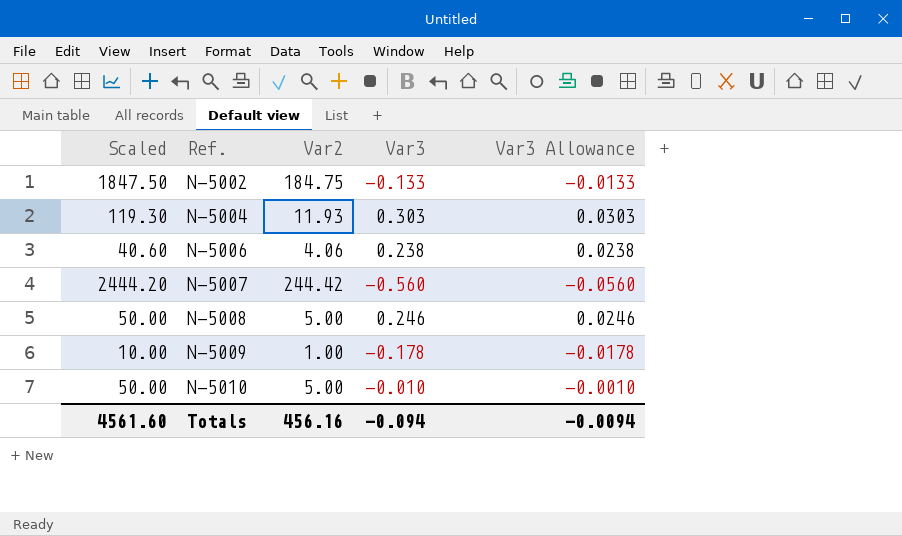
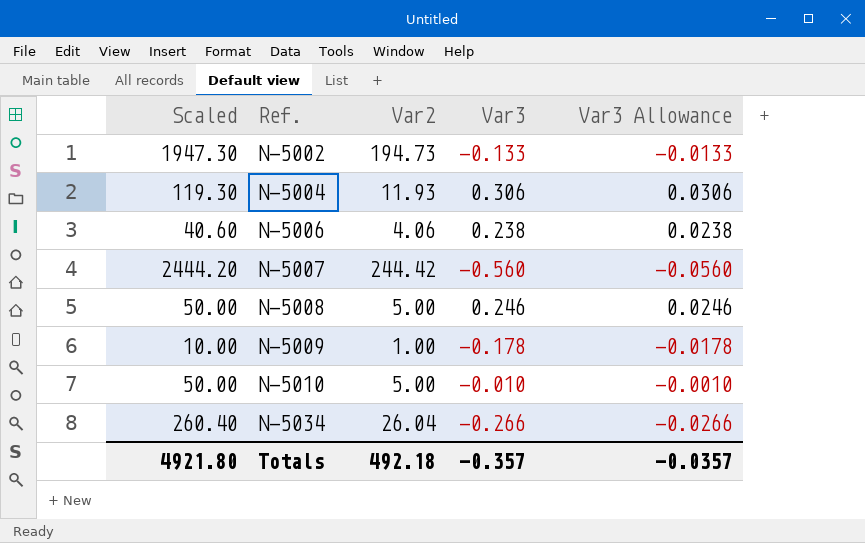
N-5002 | Scaled: 1847.50 -> 1947.30
N-5002 | Var2: 184.75 -> 194.73
N-5004 | Var3: 0.303 -> 0.306
N-5004 | Var3 Allowance: 0.0303 -> 0.0306
row N-5034: none -> 260.40 | 26.04 | -0.266 | -0.0266
Totals | Scaled: 4561.60 -> 4921.80
Totals | Var2: 456.16 -> 492.18
Totals | Var3: -0.094 -> -0.357
Totals | Var3 Allowance: -0.0094 -> -0.0357

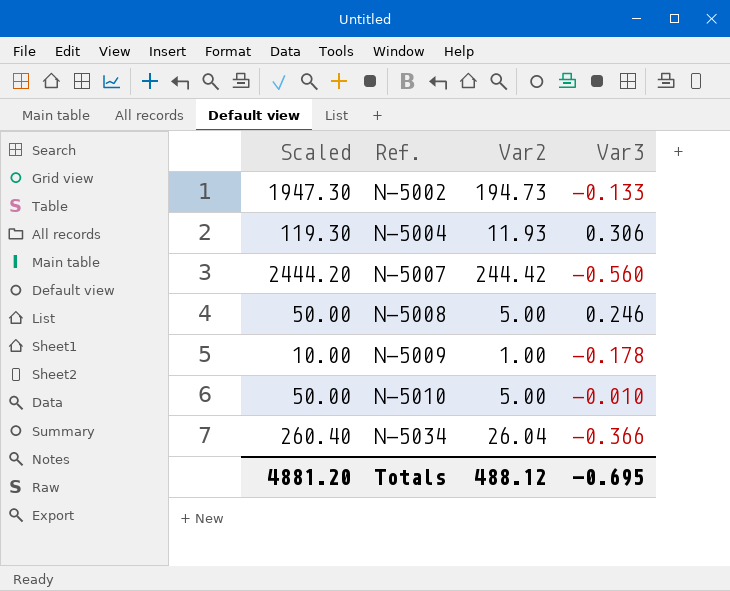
column Var3 Allowance | formula: [Var3] * 0.1 -> none
row N-5006: 40.60 | 4.06 | 0.238 | 0.0238 -> none
N-5034 | Var3: -0.266 -> -0.366
Totals | Scaled: 4921.80 -> 4881.20
Totals | Var2: 492.18 -> 488.12
Totals | Var3: -0.357 -> -0.695

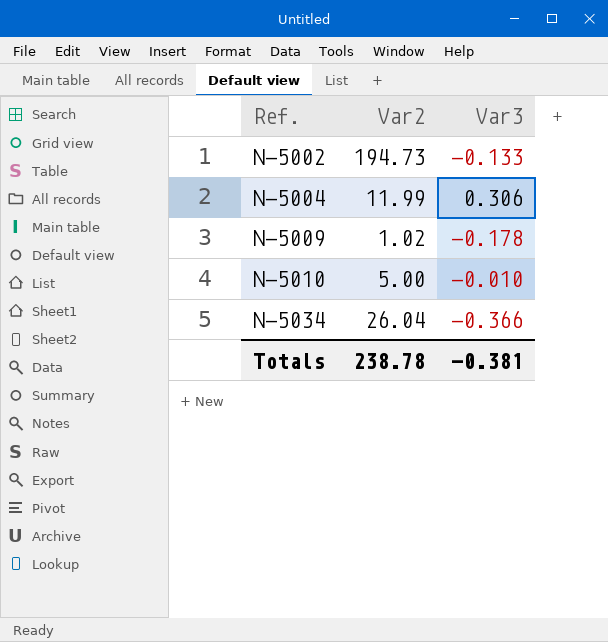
column Scaled | formula: [Var2] * 10 -> none
row N-5007: 2444.20 | 244.42 | -0.560 -> none
row N-5008: 50.00 | 5.00 | 0.246 -> none
N-5004 | Var2: 11.93 -> 11.99
N-5009 | Var2: 1.00 -> 1.02
Totals | Var2: 488.12 -> 238.78
Totals | Var3: -0.695 -> -0.381

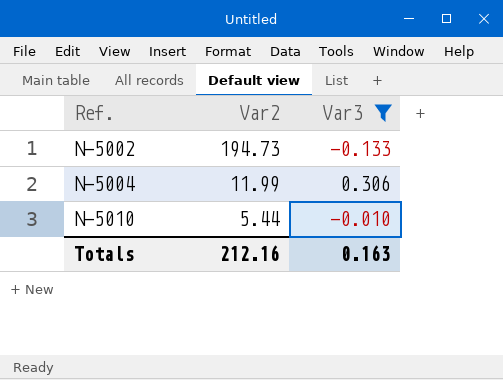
filter: none -> Var3 >= -0.133
N-5010 | Var2: 5.00 -> 5.44
Totals | Var2: 238.78 -> 212.16
Totals | Var3: -0.381 -> 0.163

